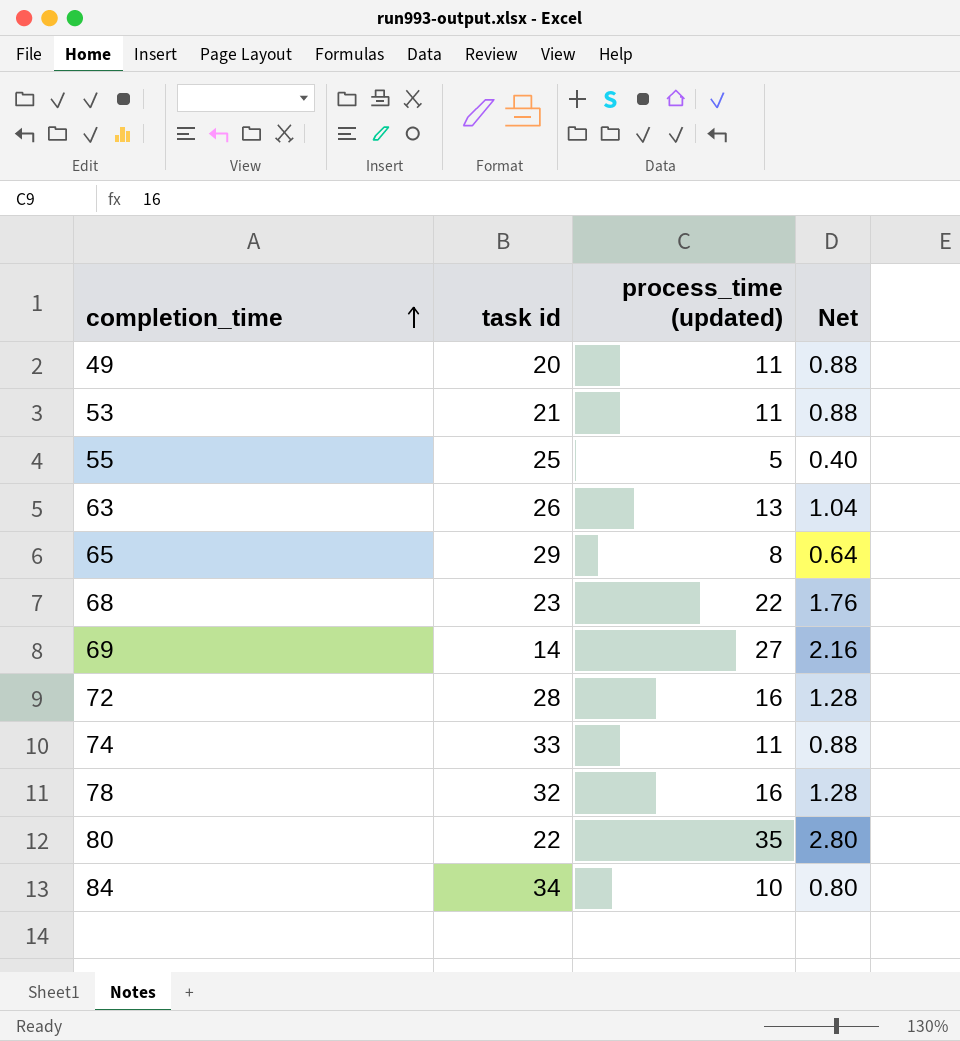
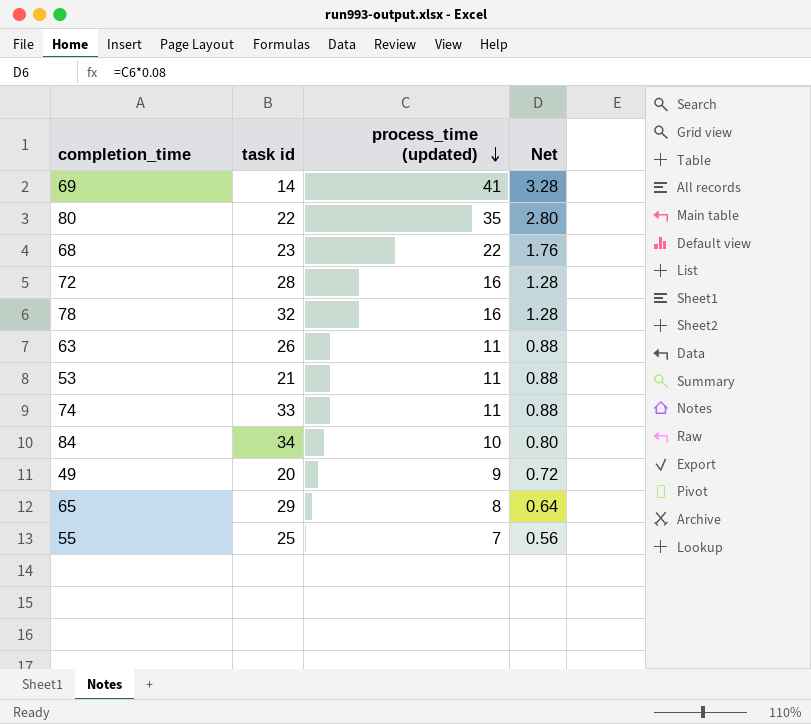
row order: completion_time ascending -> process_time (updated) descending
69 | process_time (updated): 27 -> 41
69 | Net: 2.16 -> 3.28
63 | process_time (updated): 13 -> 11
63 | Net: 1.04 -> 0.88
49 | process_time (updated): 11 -> 9
49 | Net: 0.88 -> 0.72
55 | process_time (updated): 5 -> 7
55 | Net: 0.40 -> 0.56

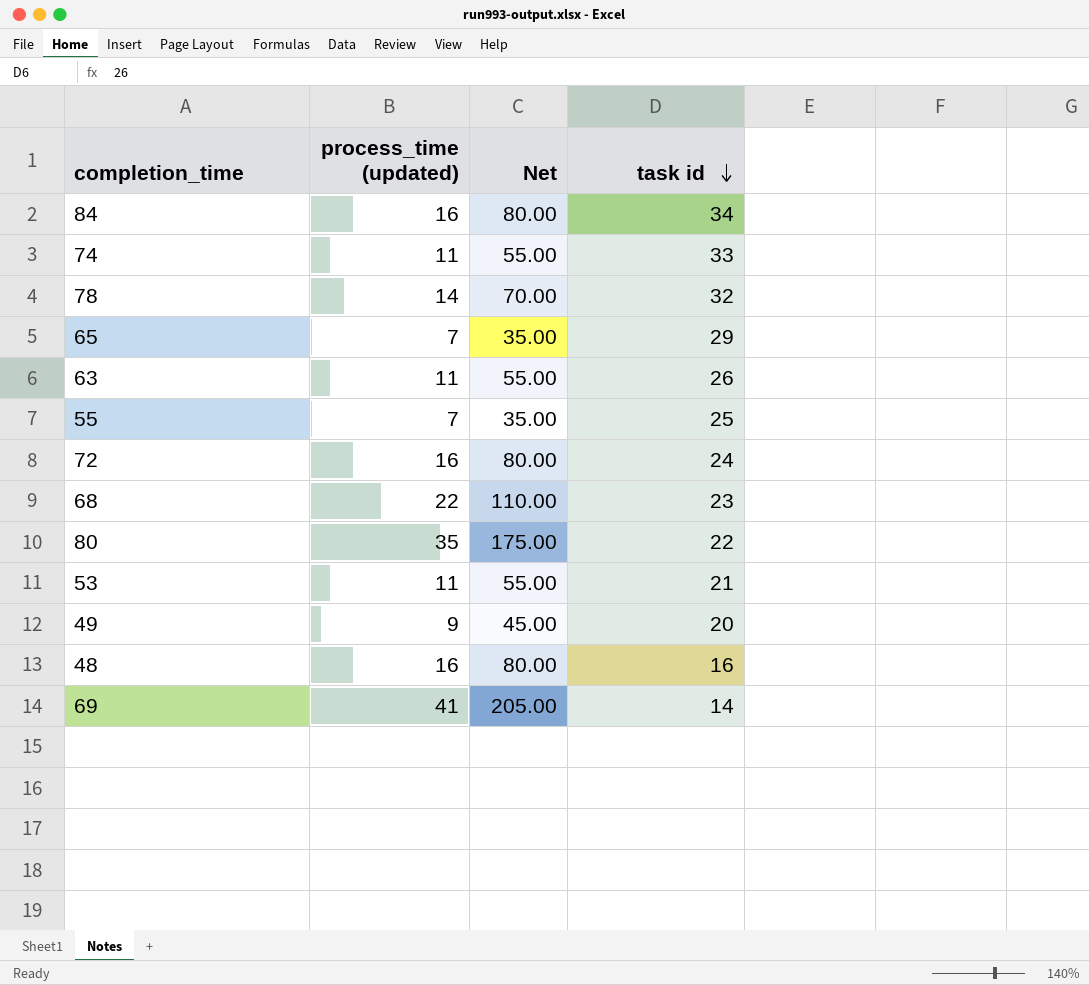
row order: process_time (updated) descending -> task id descending
column Net | formula: [process_time (updated)] * 0.08 -> [process_time (updated)] * 5
column task id | position: 2 -> 4
84 | process_time (updated): 10 -> 16
78 | process_time (updated): 16 -> 14
65 | process_time (updated): 8 -> 7
72 | task id: 28 -> 24
row 48: none -> 16 | 80.00 | 16

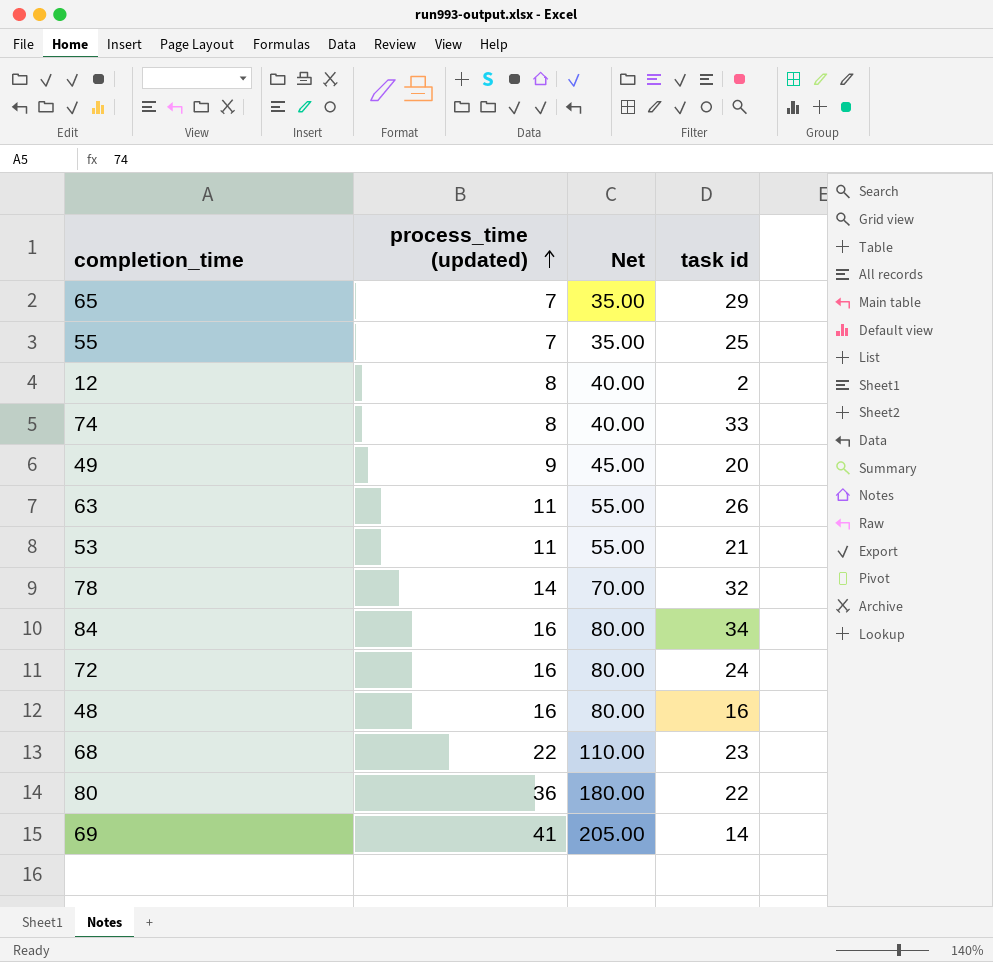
row order: task id descending -> process_time (updated) ascending
row 12: none -> 8 | 40.00 | 2
74 | process_time (updated): 11 -> 8
74 | Net: 55.00 -> 40.00
80 | process_time (updated): 35 -> 36
80 | Net: 175.00 -> 180.00

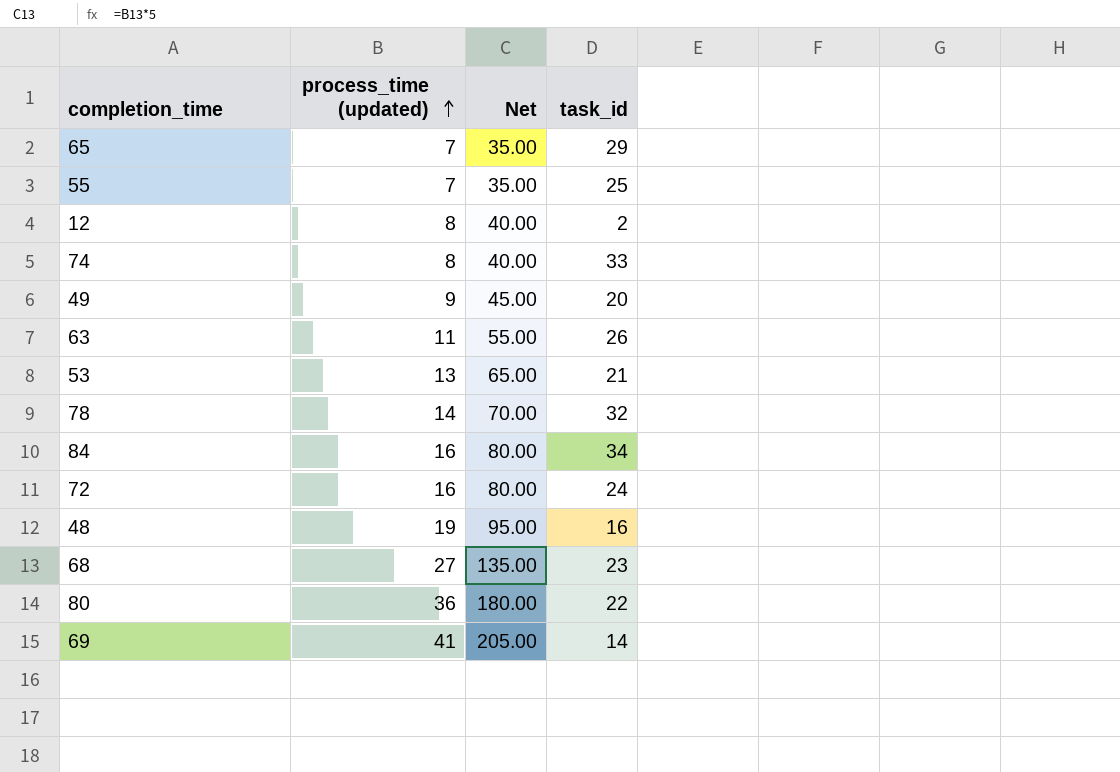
column name: task id -> task_id
53 | process_time (updated): 11 -> 13
53 | Net: 55.00 -> 65.00
48 | process_time (updated): 16 -> 19
48 | Net: 80.00 -> 95.00
68 | process_time (updated): 22 -> 27
68 | Net: 110.00 -> 135.00

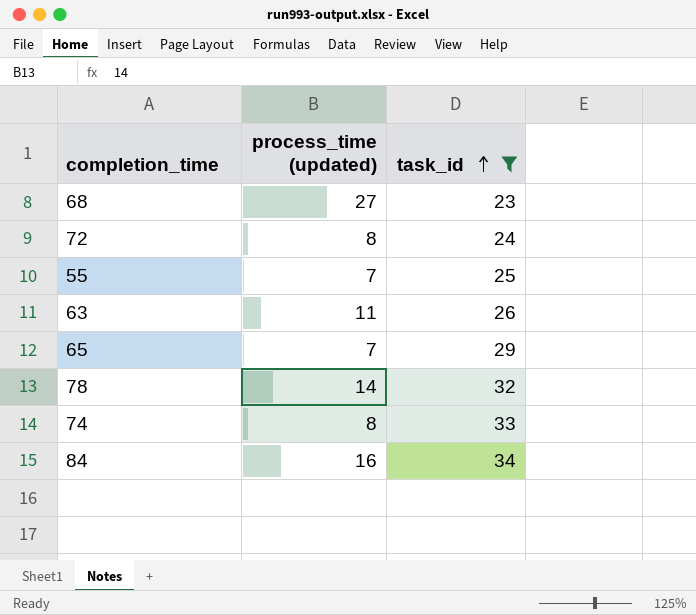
filter: none -> task_id >= 23
row order: process_time (updated) ascending -> task_id ascending
column Net | formula: [process_time (updated)] * 5 -> none
72 | process_time (updated): 16 -> 8

